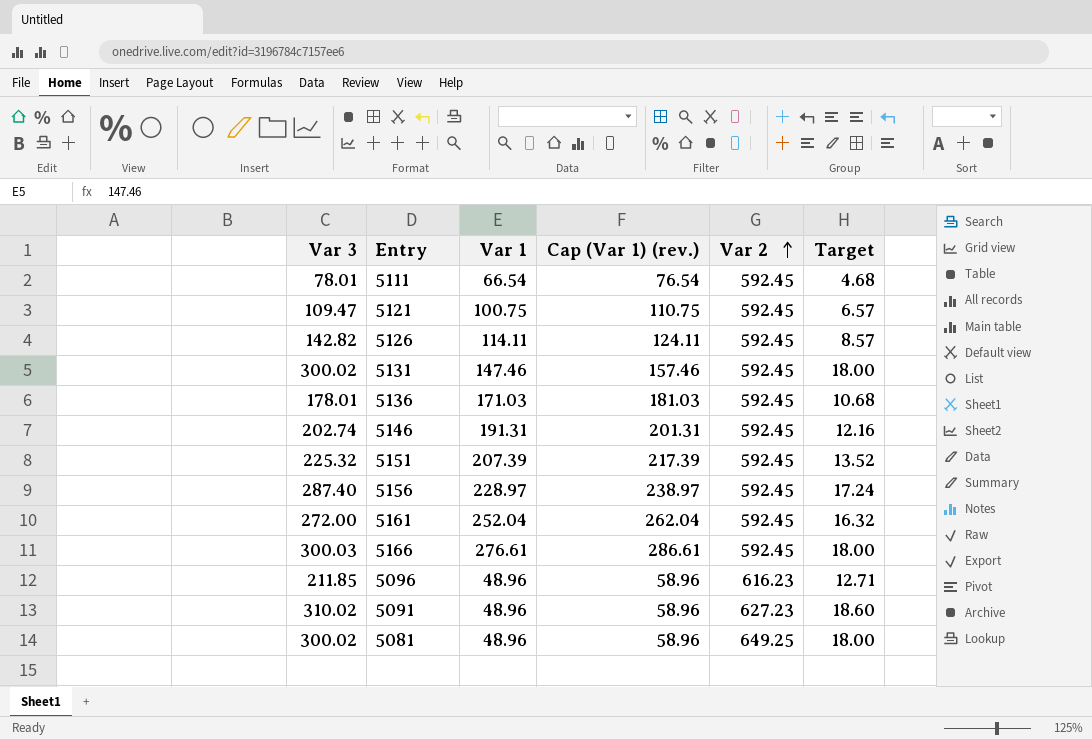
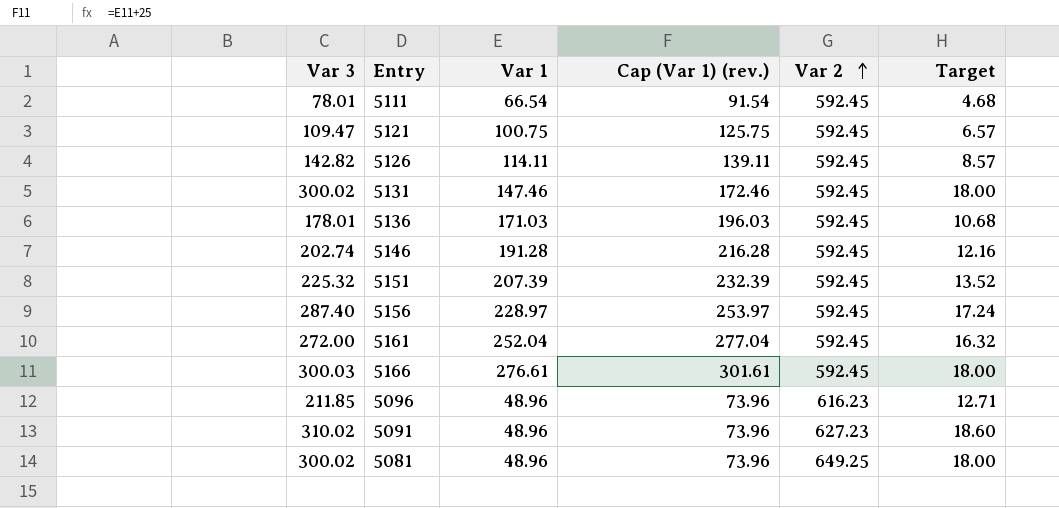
column Cap (Var 1) (rev.) | formula: [Var 1] + 10 -> [Var 1] + 25
5146 | Var 1: 191.31 -> 191.28

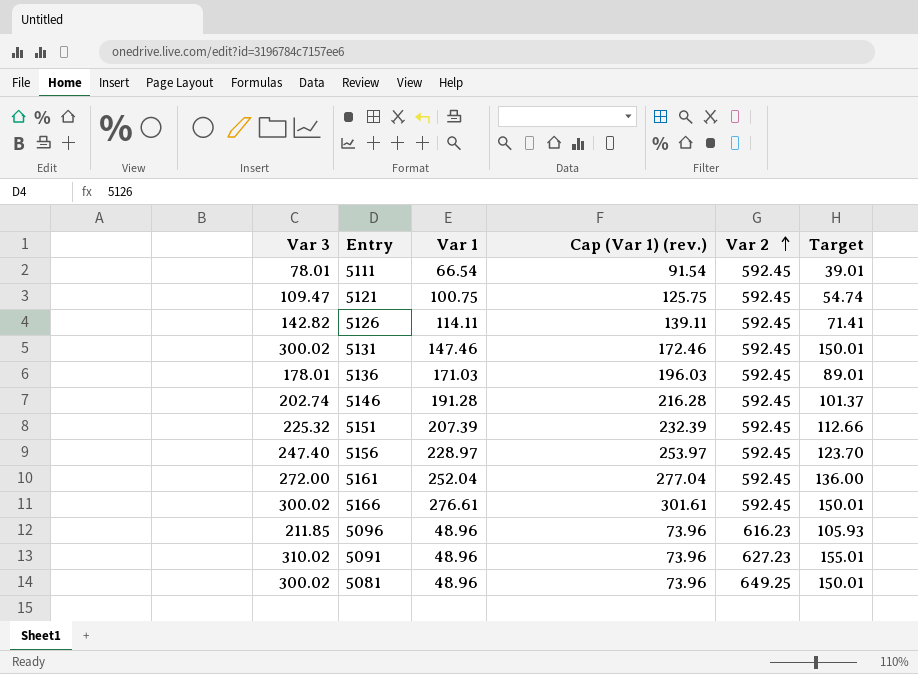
column Target | formula: [Var 3] * 0.06 -> [Var 3] * 0.5
5156 | Var 3: 287.40 -> 247.40
5166 | Var 3: 300.03 -> 300.02

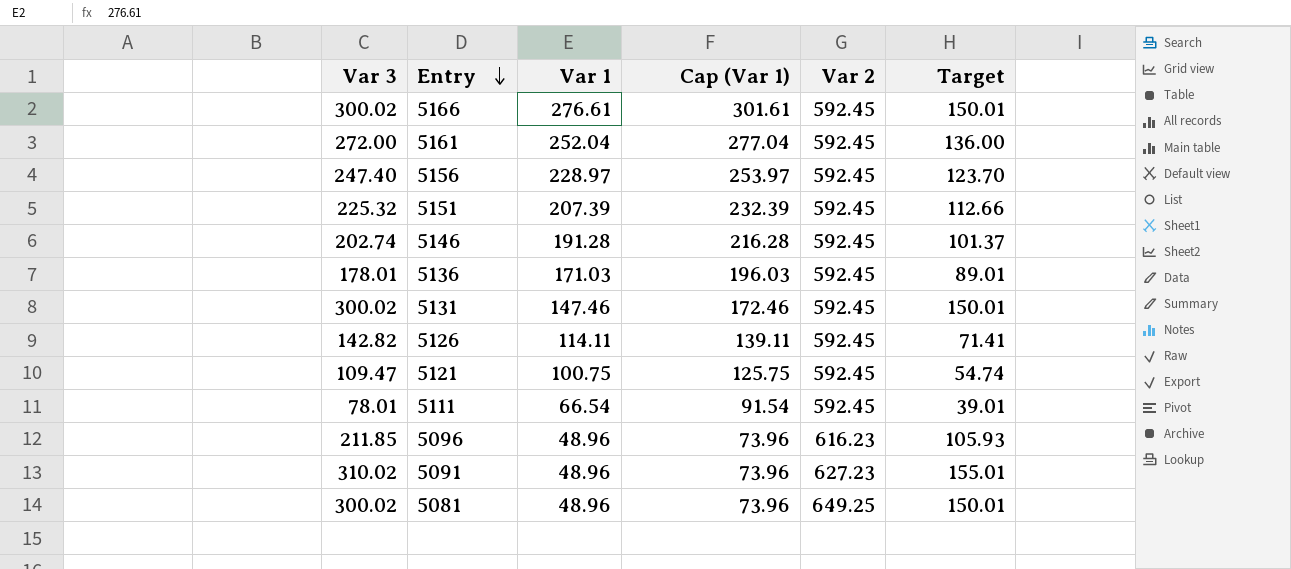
row order: Var 2 ascending -> Entry descending
column name: Cap (Var 1) (rev.) -> Cap (Var 1)

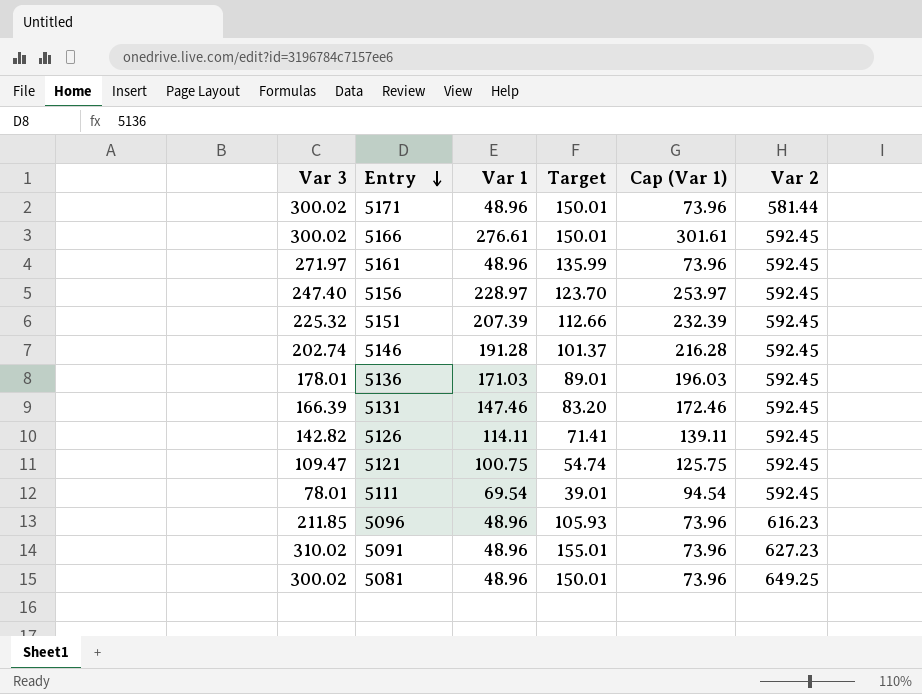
column Target | position: 6 -> 4
row 5171: none -> 300.02 | 48.96 | 150.01 | 73.96 | 581.44
5161 | Var 3: 272.00 -> 271.97
5161 | Var 1: 252.04 -> 48.96
5161 | Target: 136.00 -> 135.99
5161 | Cap (Var 1): 277.04 -> 73.96
5131 | Var 3: 300.02 -> 166.39
5131 | Target: 150.01 -> 83.20
5111 | Var 1: 66.54 -> 69.54
5111 | Cap (Var 1): 91.54 -> 94.54

